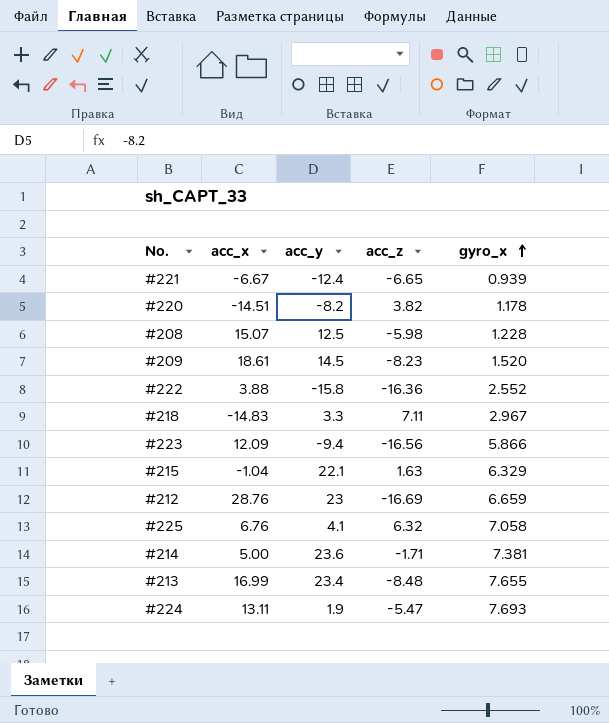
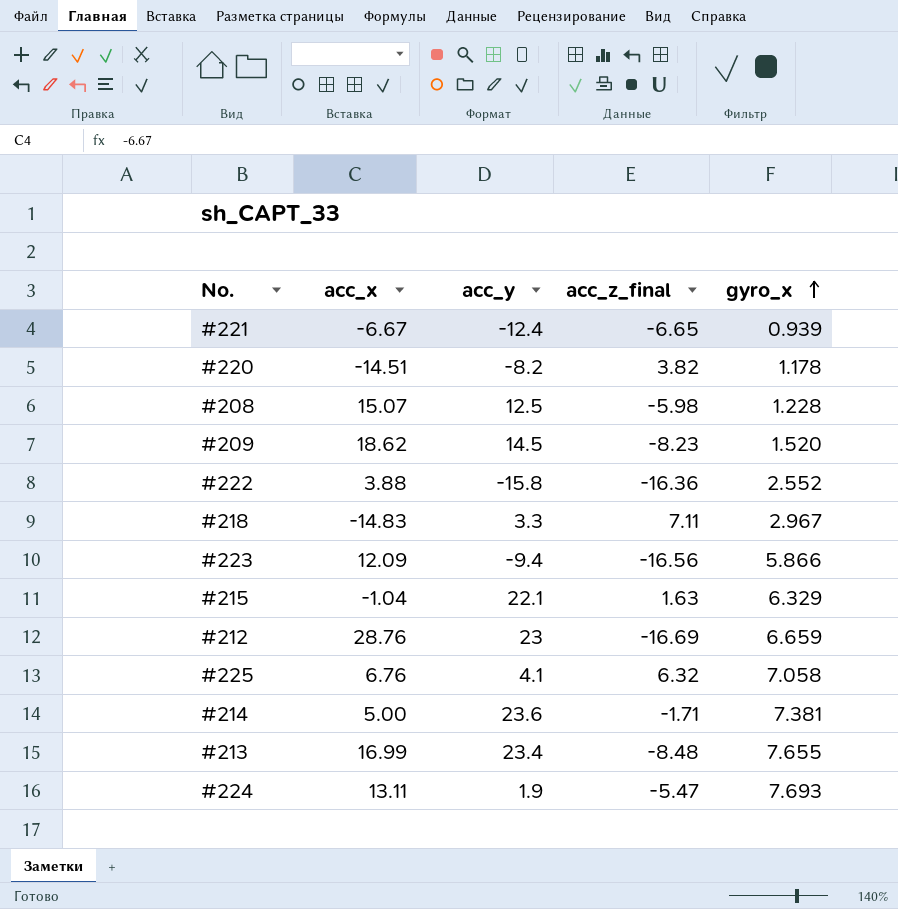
column name: acc_z -> acc_z_final
#209 | acc_x: 18.61 -> 18.62

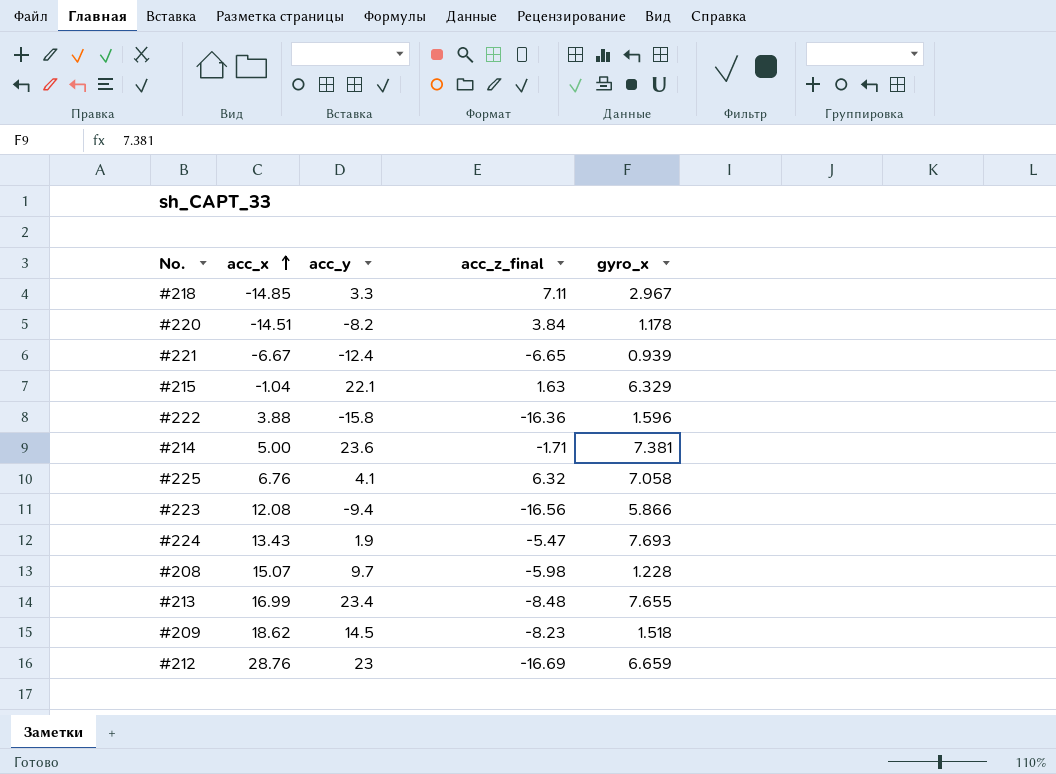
row order: gyro_x ascending -> acc_x ascending
#218 | acc_x: -14.83 -> -14.85
#220 | acc_z_final: 3.82 -> 3.84
#222 | gyro_x: 2.552 -> 1.596
#223 | acc_x: 12.09 -> 12.08
#224 | acc_x: 13.11 -> 13.43
#208 | acc_y: 12.5 -> 9.7
#209 | gyro_x: 1.520 -> 1.518

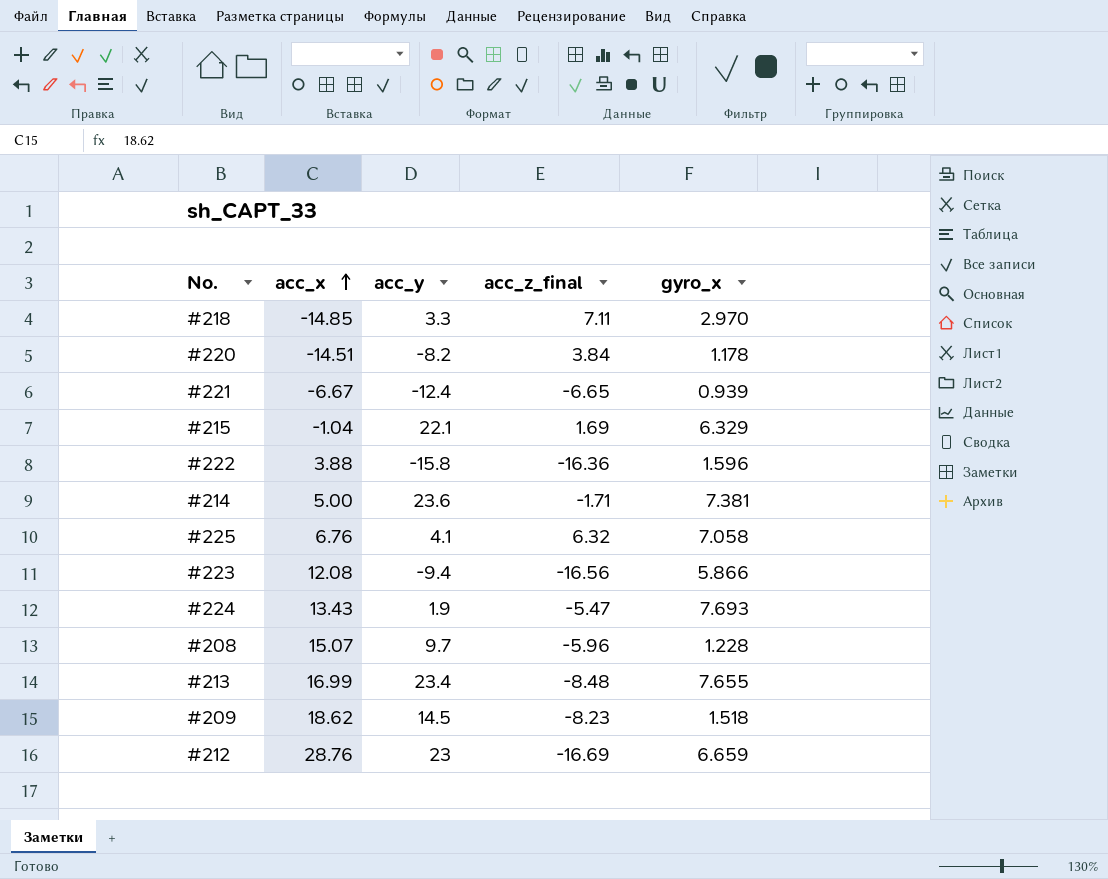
#218 | gyro_x: 2.967 -> 2.970
#215 | acc_z_final: 1.63 -> 1.69
#208 | acc_z_final: -5.98 -> -5.96

